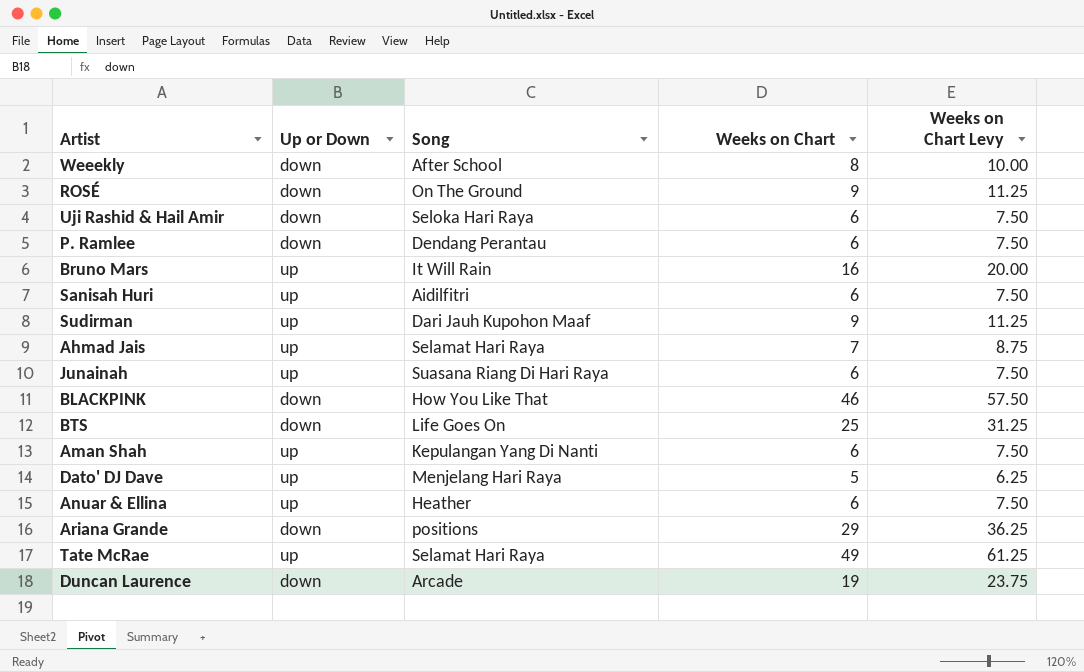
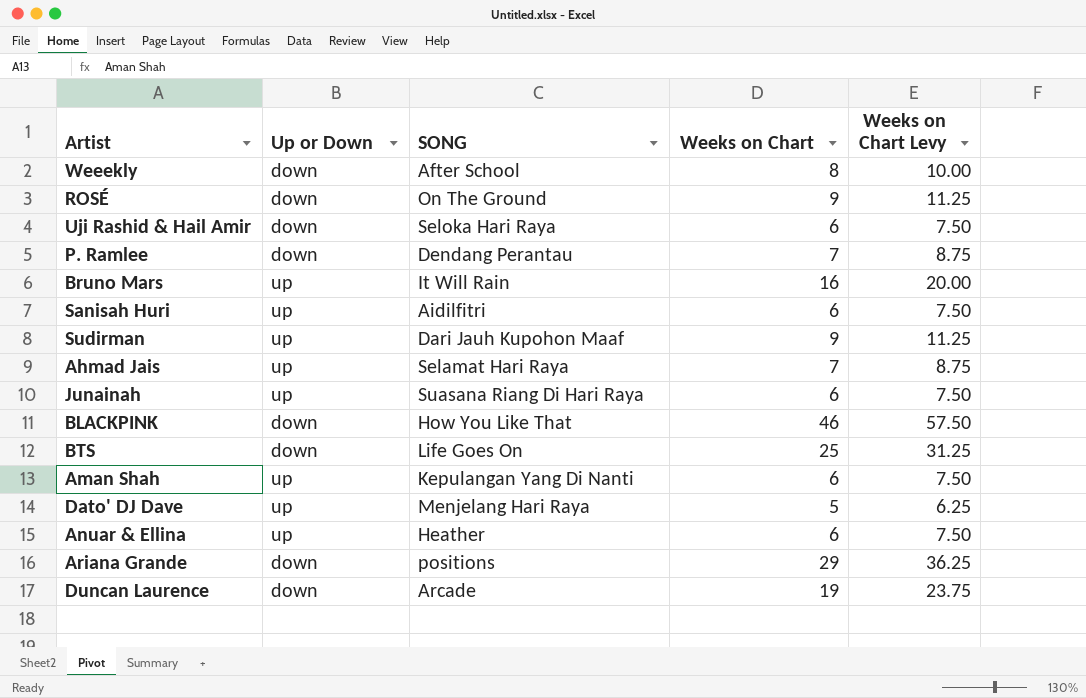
column name: Song -> SONG
row Tate McRae: up | Selamat Hari Raya | 49 | 61.25 -> none
P. Ramlee | Weeks on Chart: 6 -> 7
P. Ramlee | Weeks on Chart Levy: 7.50 -> 8.75

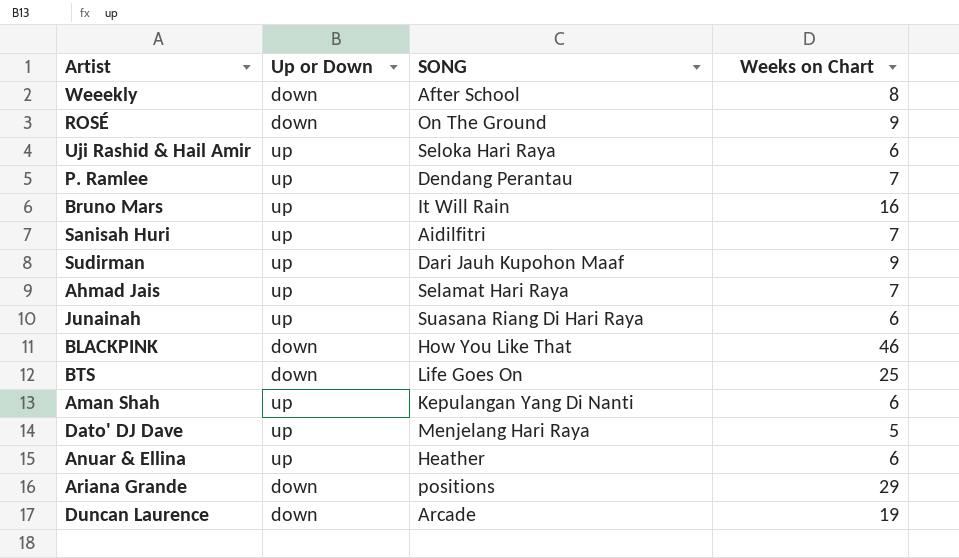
column Weeks on Chart Levy | formula: [Weeks on Chart] * 1.25 -> none
Uji Rashid & Hail Amir | Up or Down: down -> up
P. Ramlee | Up or Down: down -> up
Sanisah Huri | Weeks on Chart: 6 -> 7

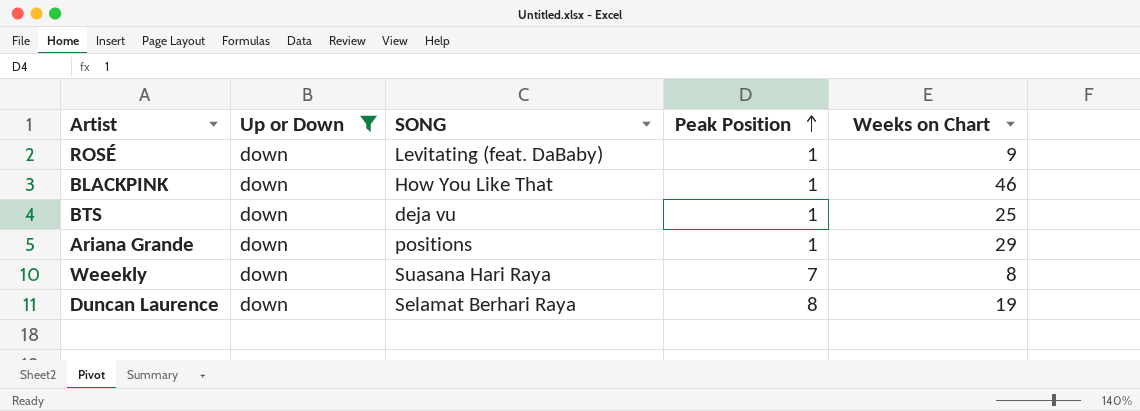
filter: none -> Up or Down = down
row order: none -> Peak Position ascending
column Peak Position | position: none -> 4
ROSÉ | SONG: On The Ground -> Levitating (feat. DaBaby)
BTS | SONG: Life Goes On -> deja vu
Weeekly | SONG: After School -> Suasana Hari Raya
Duncan Laurence | SONG: Arcade -> Selamat Berhari Raya

